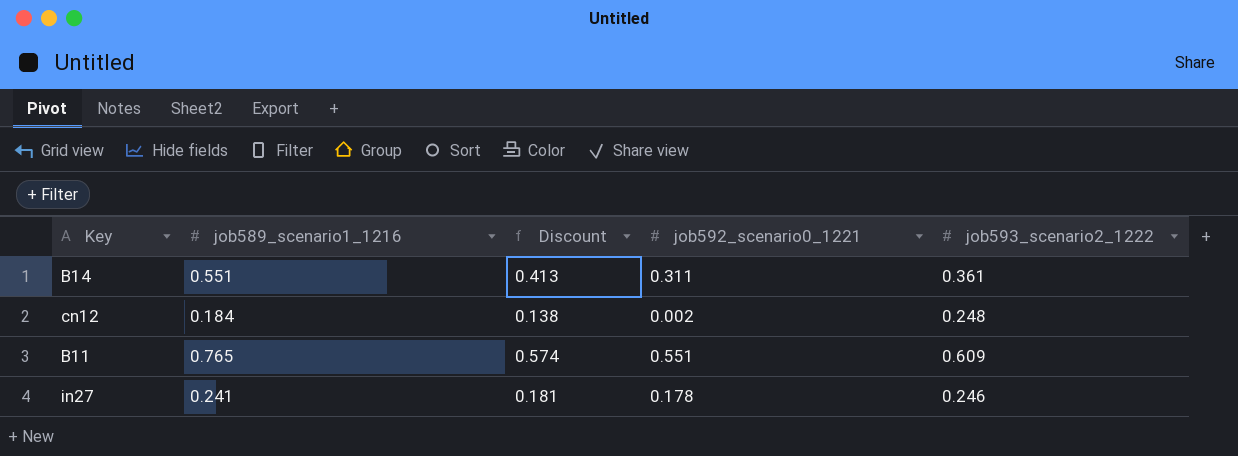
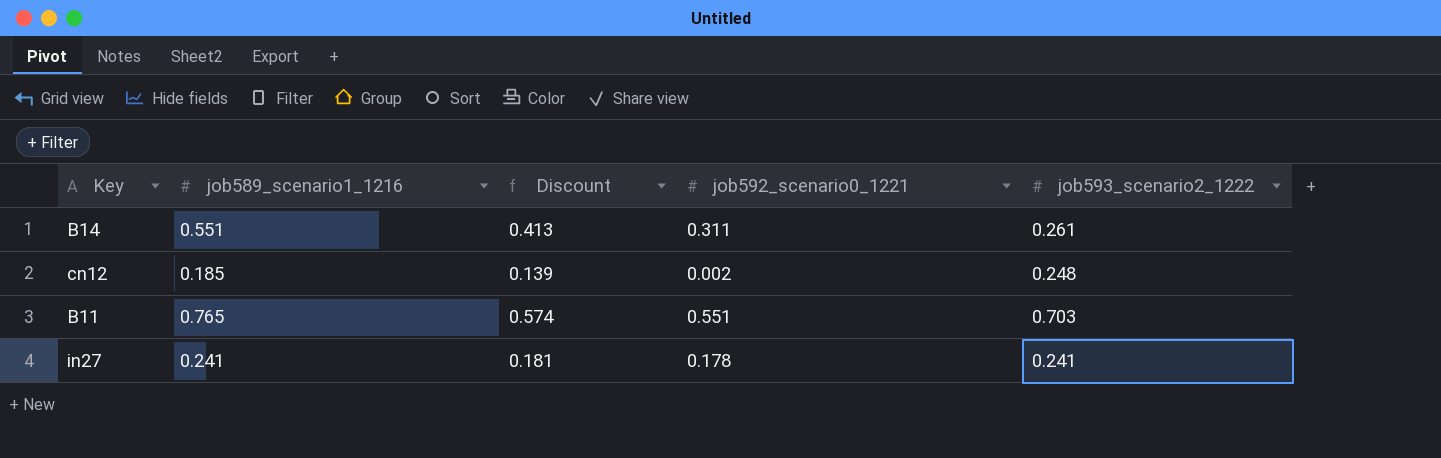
B14 | job593_scenario2_1222: 0.361 -> 0.261
cn12 | job589_scenario1_1216: 0.184 -> 0.185
cn12 | Discount: 0.138 -> 0.139
B11 | job593_scenario2_1222: 0.609 -> 0.703
in27 | job593_scenario2_1222: 0.246 -> 0.241

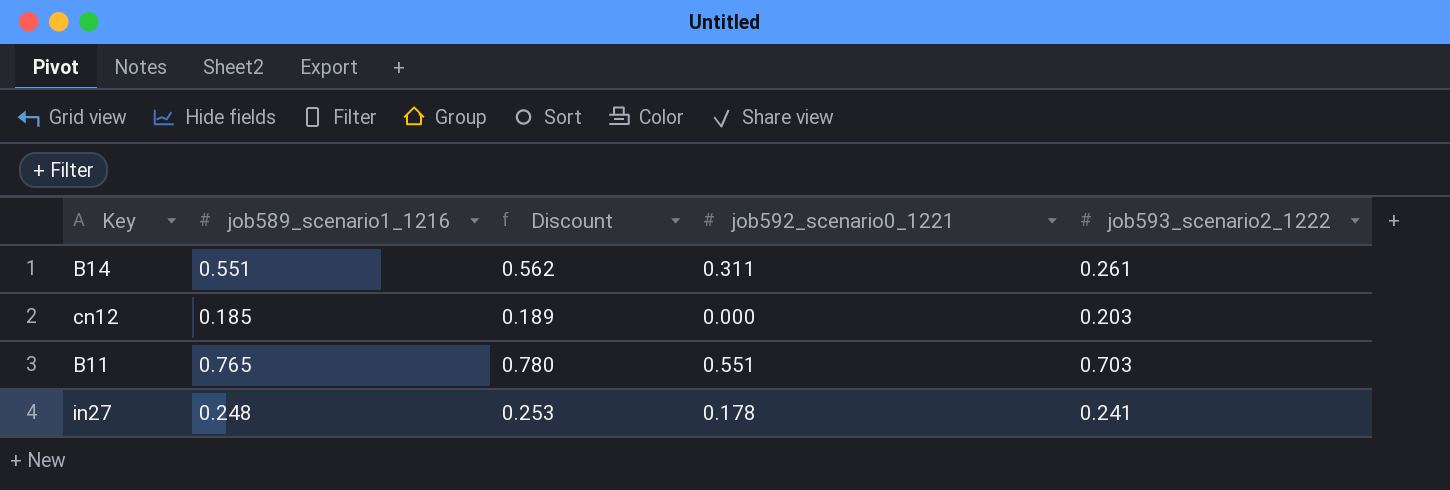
column Discount | formula: [job589_scenario1_1216] * 0.75 -> [job589_scenario1_1216] * 1.02
cn12 | job592_scenario0_1221: 0.002 -> 0.000
cn12 | job593_scenario2_1222: 0.248 -> 0.203
in27 | job589_scenario1_1216: 0.241 -> 0.248

